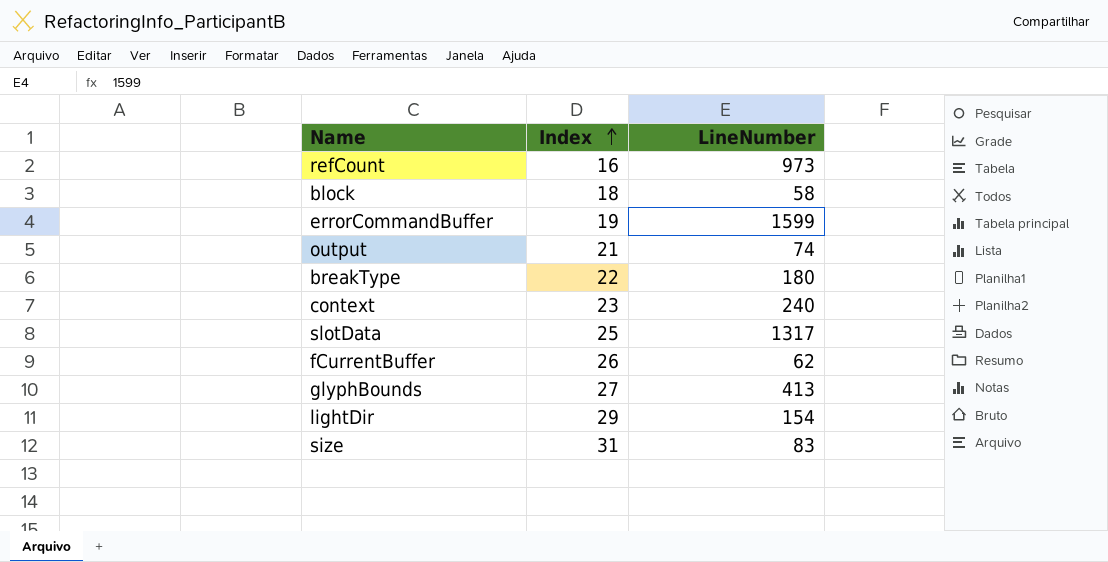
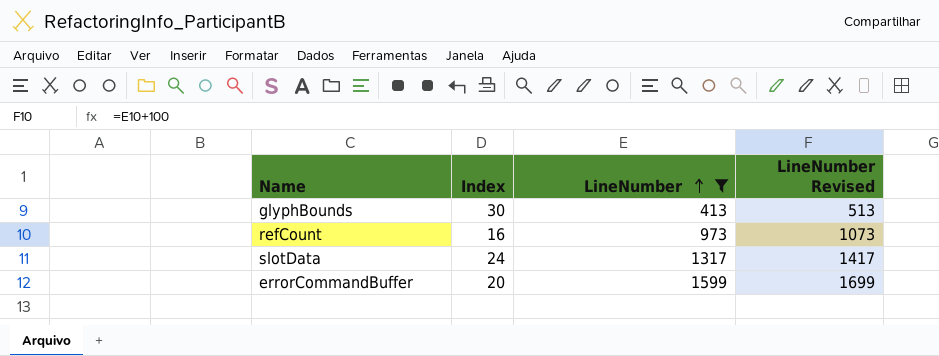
filter: none -> LineNumber >= 413
row order: Index ascending -> LineNumber ascending
column LineNumber Revised | formula: none -> [LineNumber] + 100
glyphBounds | Index: 27 -> 30
slotData | Index: 25 -> 24
errorCommandBuffer | Index: 19 -> 20

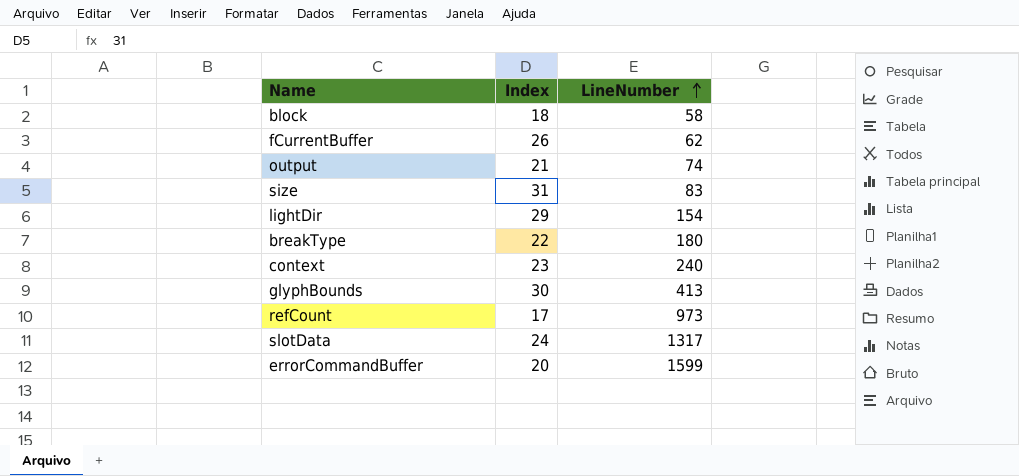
filter: LineNumber >= 413 -> none
column LineNumber Revised | formula: [LineNumber] + 100 -> none
refCount | Index: 16 -> 17

